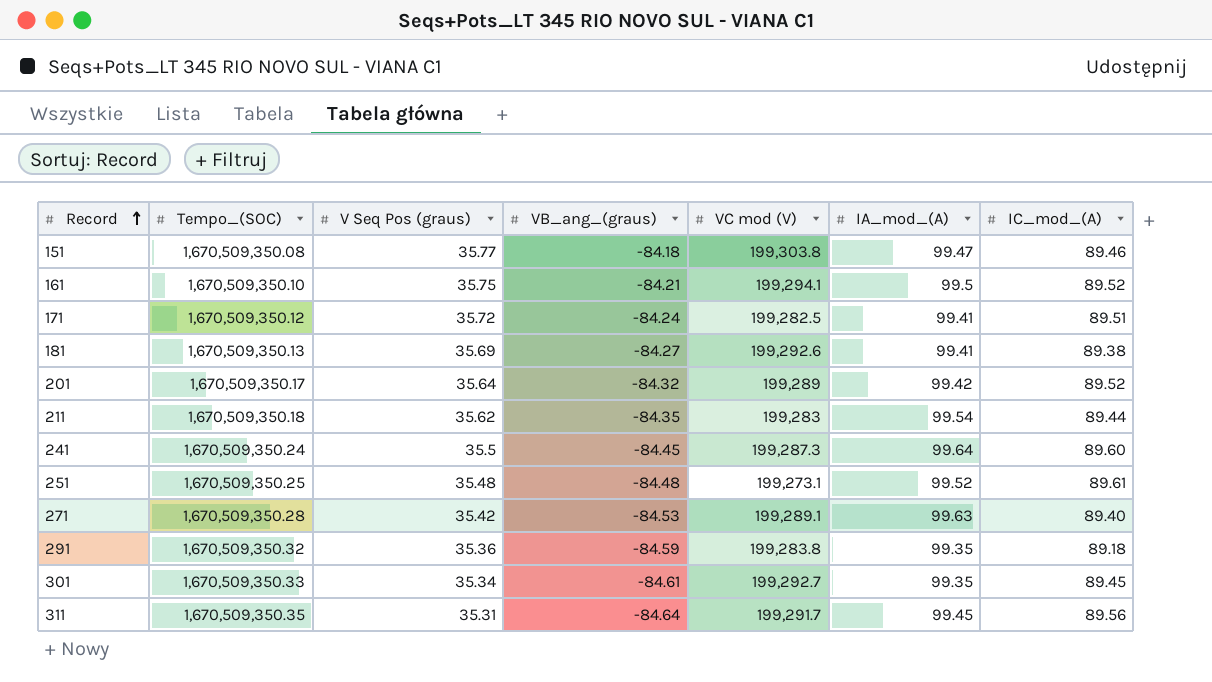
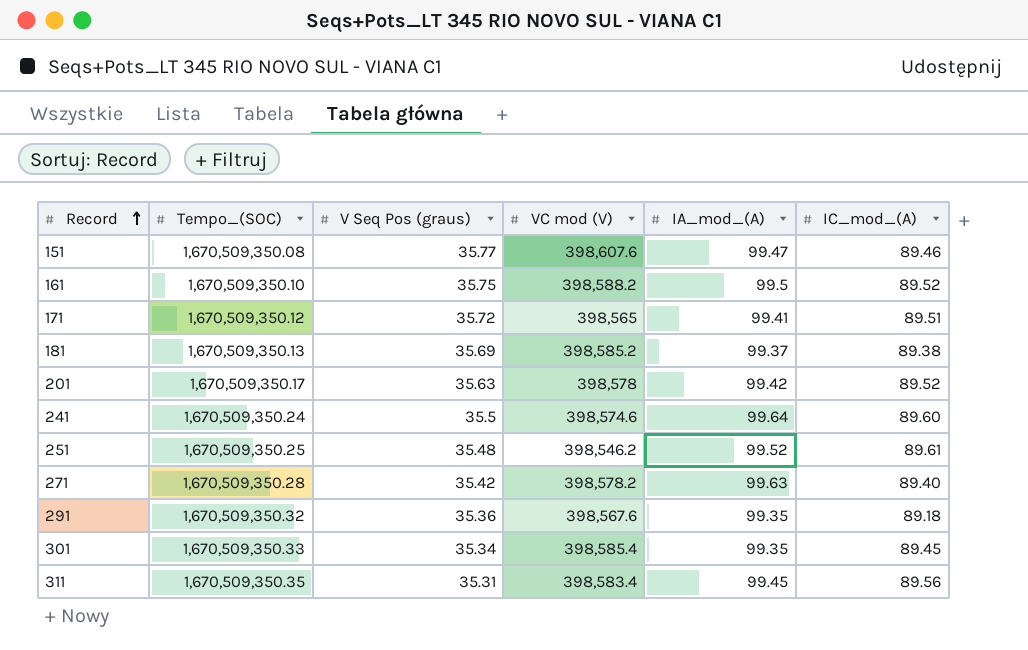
column VB_ang_(graus) | position: 4 -> none
row 211: 1,670,509,350.18 | 35.62 | -84.35 | 199,283 | 99.54 | 89.44 -> none
151 | VC mod (V): 199,303.8 -> 398,607.6
161 | VC mod (V): 199,294.1 -> 398,588.2
171 | VC mod (V): 199,282.5 -> 398,565
181 | VC mod (V): 199,292.6 -> 398,585.2
181 | IA_mod_(A): 99.41 -> 99.37
201 | V Seq Pos (graus): 35.64 -> 35.63
201 | VC mod (V): 199,289 -> 398,578
241 | VC mod (V): 199,287.3 -> 398,574.6
251 | VC mod (V): 199,273.1 -> 398,546.2
271 | VC mod (V): 199,289.1 -> 398,578.2
291 | VC mod (V): 199,283.8 -> 398,567.6
301 | VC mod (V): 199,292.7 -> 398,585.4
311 | VC mod (V): 199,291.7 -> 398,583.4

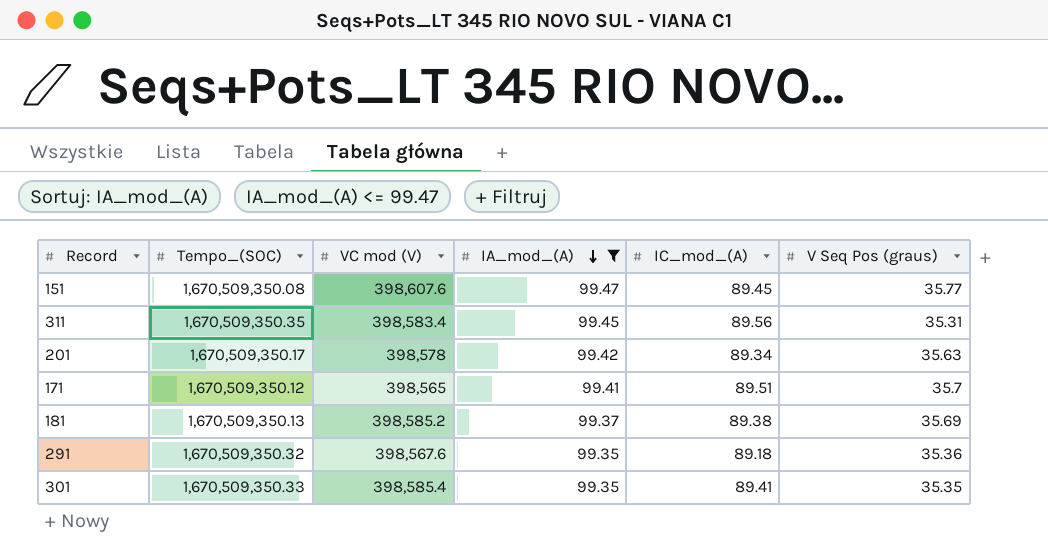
filter: none -> IA_mod_(A) <= 99.47
row order: Record ascending -> IA_mod_(A) descending
column V Seq Pos (graus) | position: 3 -> 6
151 | IC_mod_(A): 89.46 -> 89.45
201 | IC_mod_(A): 89.52 -> 89.34
171 | V Seq Pos (graus): 35.72 -> 35.7
301 | IC_mod_(A): 89.45 -> 89.41
301 | V Seq Pos (graus): 35.34 -> 35.35

